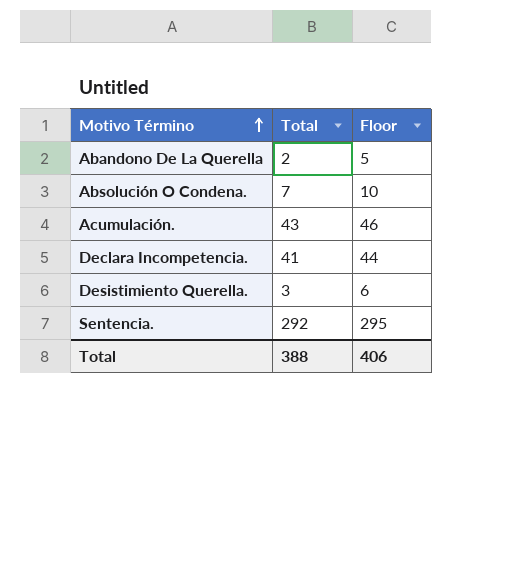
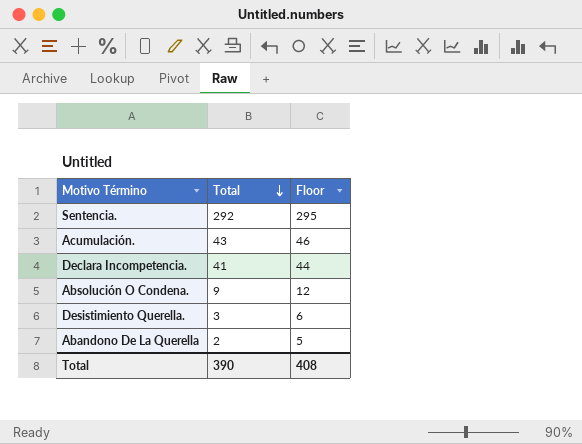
row order: Motivo Término ascending -> Total descending
Absolución O Condena. | Total: 7 -> 9
Absolución O Condena. | Floor: 10 -> 12
Total | Total: 388 -> 390
Total | Floor: 406 -> 408

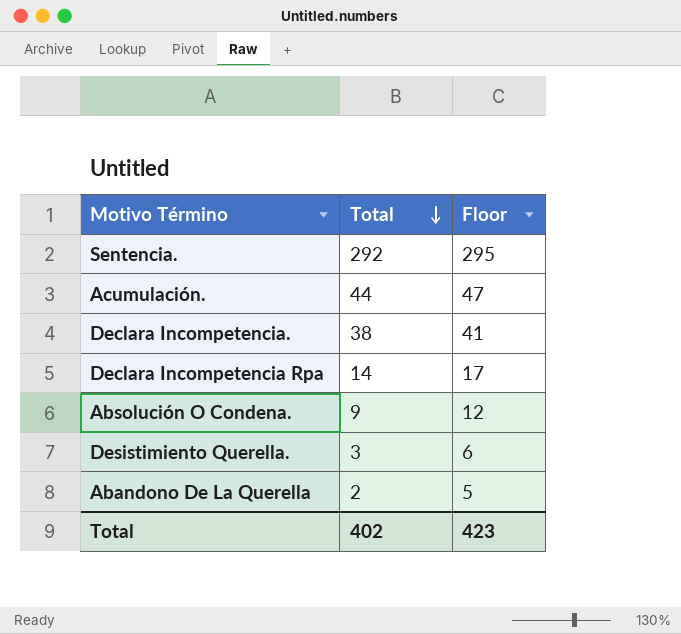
Acumulación. | Total: 43 -> 44
Acumulación. | Floor: 46 -> 47
Declara Incompetencia. | Total: 41 -> 38
Declara Incompetencia. | Floor: 44 -> 41
row Declara Incompetencia Rpa: none -> 14 | 17
Total | Total: 390 -> 402
Total | Floor: 408 -> 423

